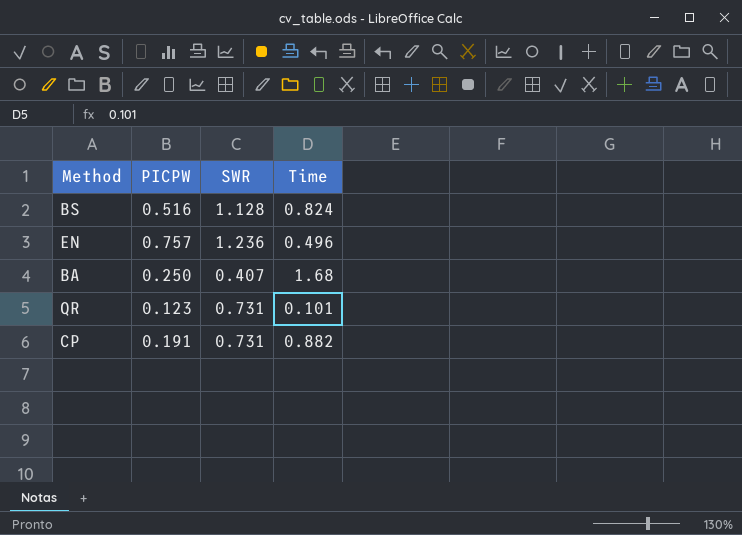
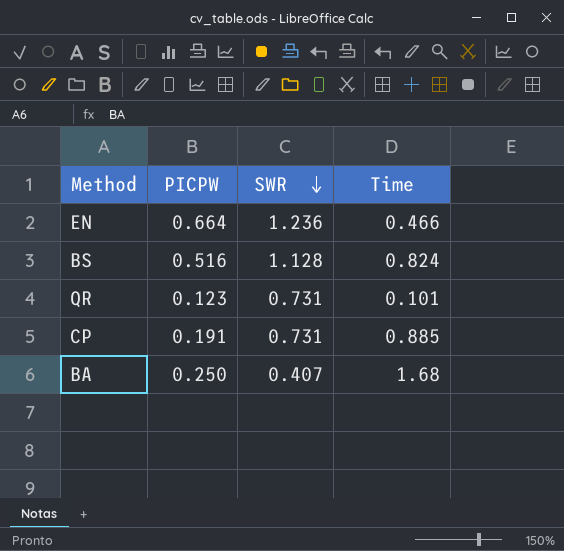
row order: none -> SWR descending
EN | PICPW: 0.757 -> 0.664
EN | Time: 0.496 -> 0.466
CP | Time: 0.882 -> 0.885

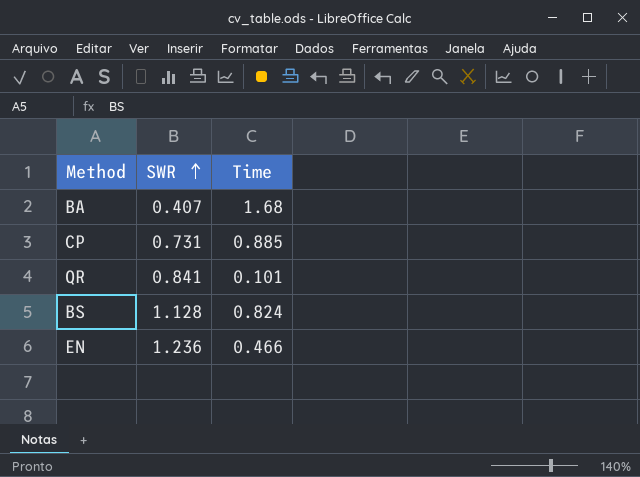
row order: SWR descending -> SWR ascending
column PICPW | position: 2 -> none
QR | SWR: 0.731 -> 0.841

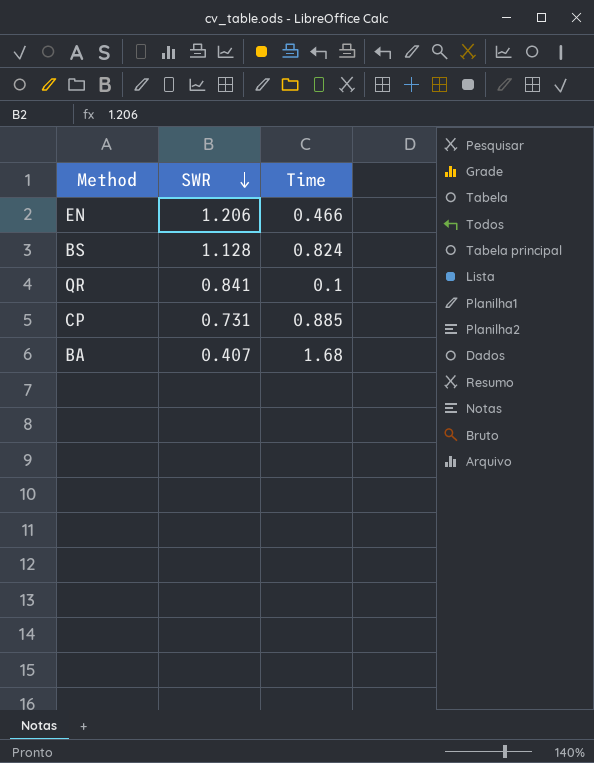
row order: SWR ascending -> SWR descending
EN | SWR: 1.236 -> 1.206
QR | Time: 0.101 -> 0.1

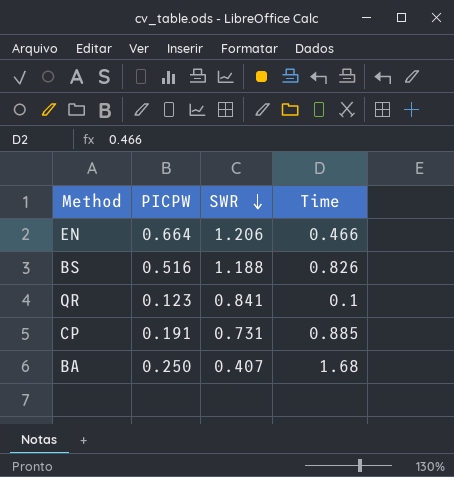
column PICPW | position: none -> 2
BS | SWR: 1.128 -> 1.188
BS | Time: 0.824 -> 0.826

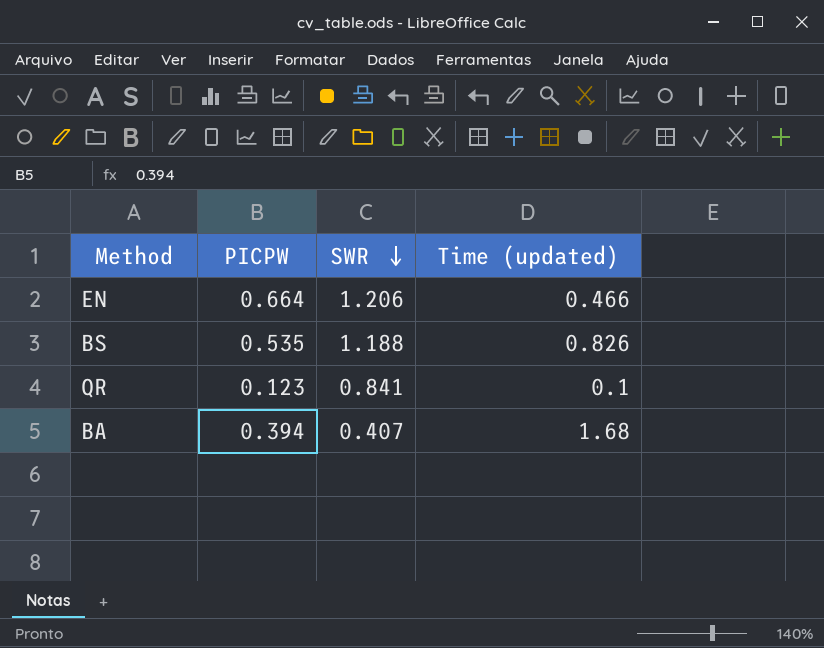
column name: Time -> Time (updated)
row CP: 0.191 | 0.731 | 0.885 -> none
BS | PICPW: 0.516 -> 0.535
BA | PICPW: 0.250 -> 0.394

